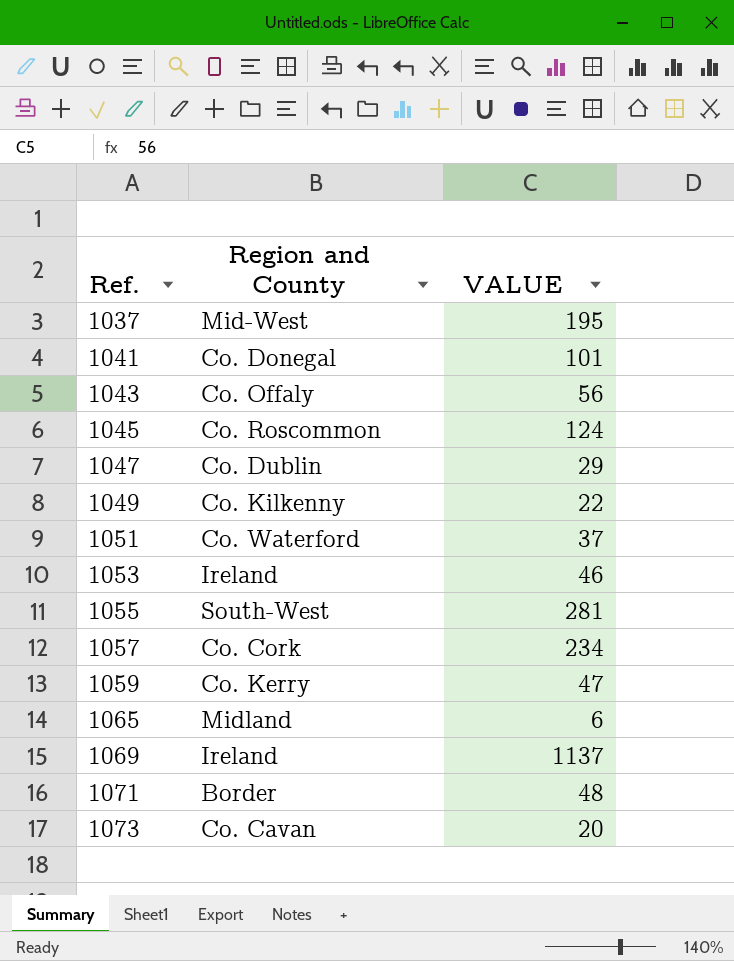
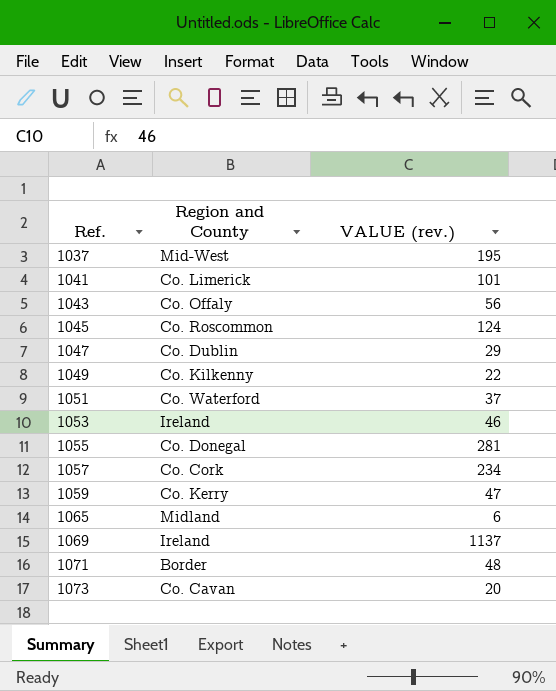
column name: VALUE -> VALUE (rev.)
1041 | Region and County: Co. Donegal -> Co. Limerick
1055 | Region and County: South-West -> Co. Donegal

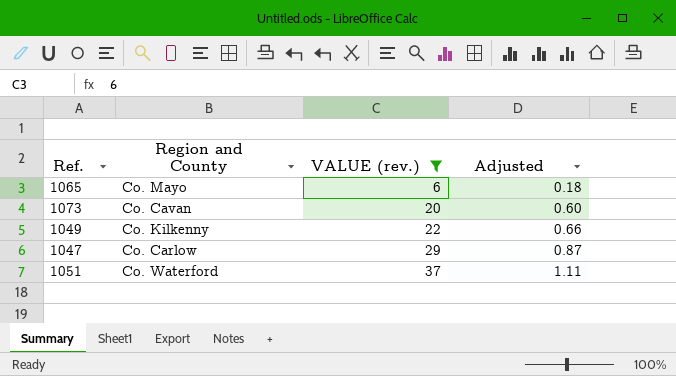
filter: none -> VALUE (rev.) <= 37
row order: Ref. ascending -> VALUE (rev.) ascending
column Adjusted | formula: none -> [VALUE (rev.)] * 0.03
1065 | Region and County: Midland -> Co. Mayo
1047 | Region and County: Co. Dublin -> Co. Carlow

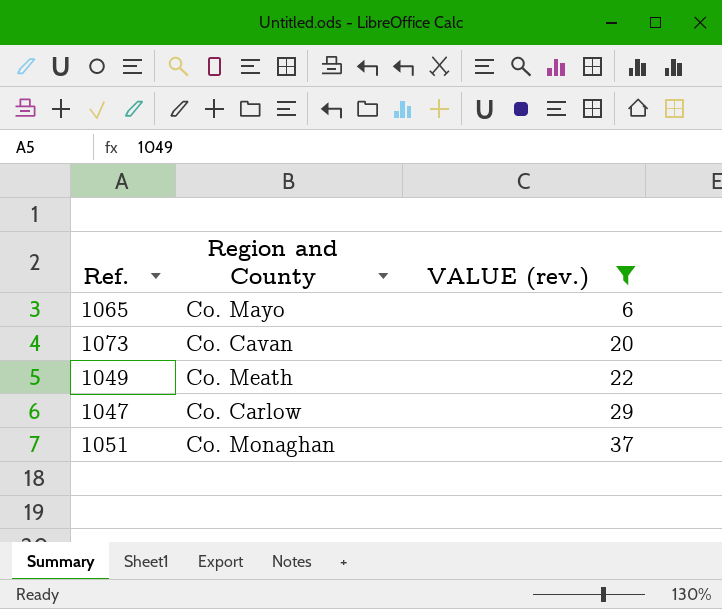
column Adjusted | formula: [VALUE (rev.)] * 0.03 -> none
1049 | Region and County: Co. Kilkenny -> Co. Meath
1051 | Region and County: Co. Waterford -> Co. Monaghan

